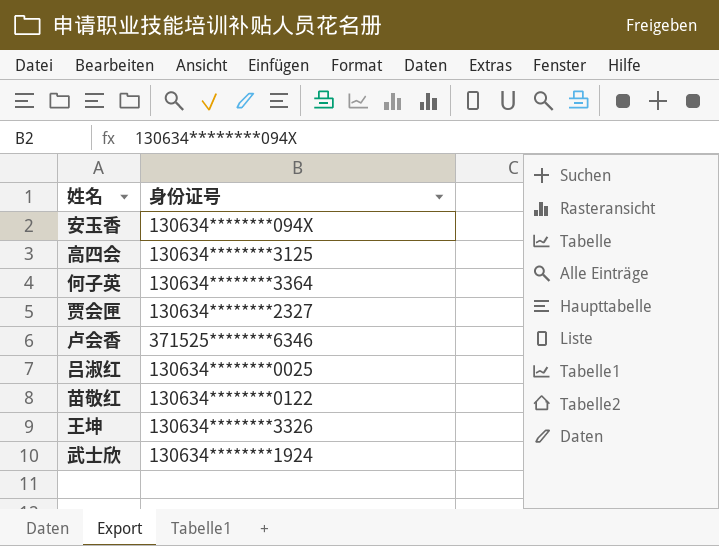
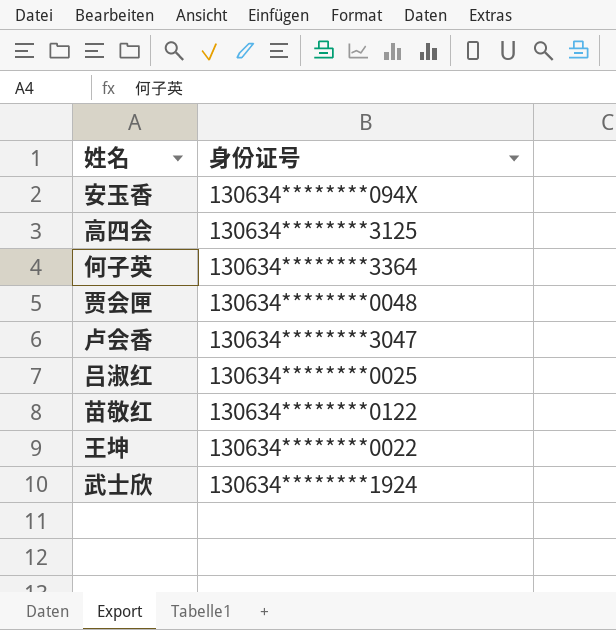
贾会匣 | 身份证号: 130634********2327 -> 130634********0048
卢会香 | 身份证号: 371525********6346 -> 130634********3047
王坤 | 身份证号: 130634********3326 -> 130634********0022

